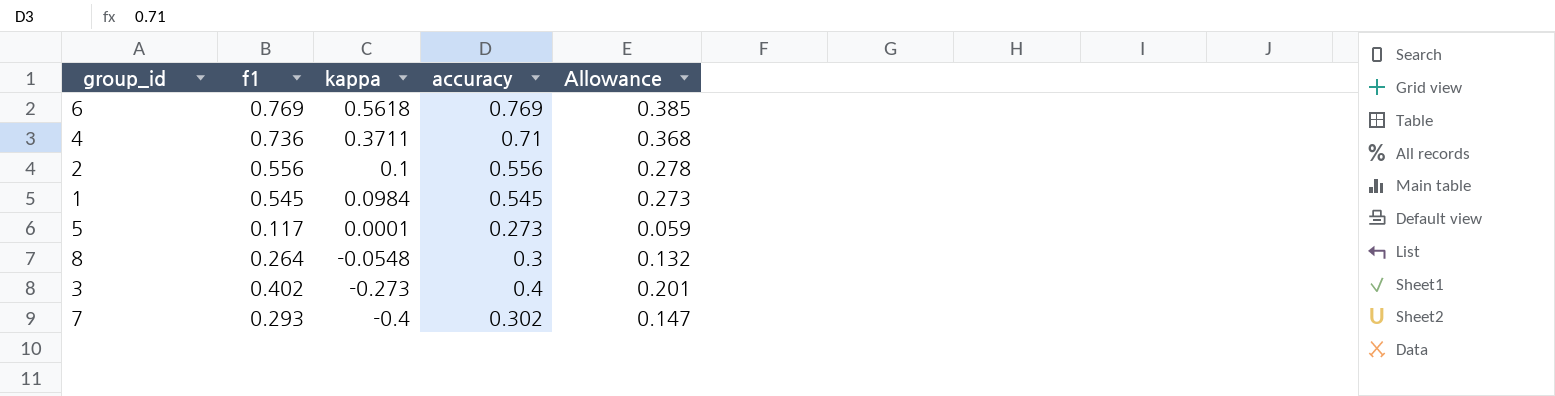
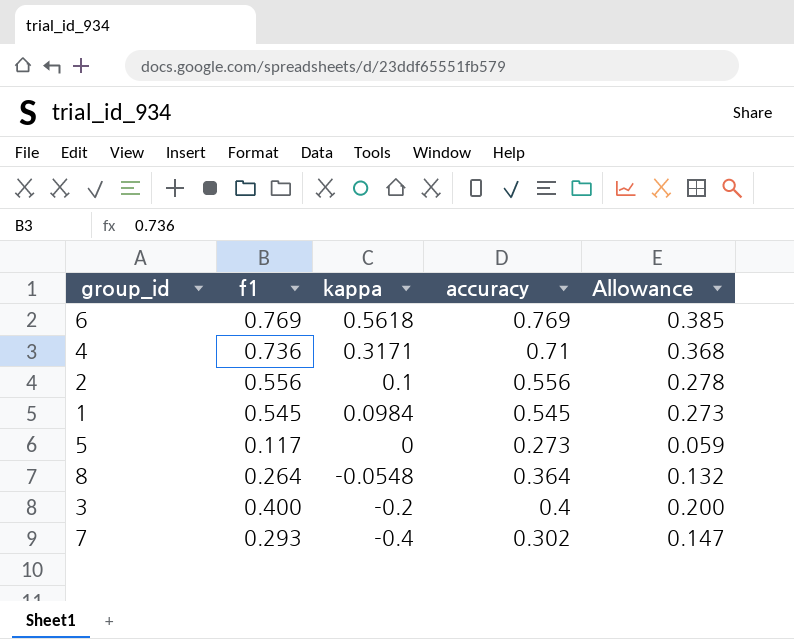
4 | kappa: 0.3711 -> 0.3171
5 | kappa: 0.0001 -> 0
8 | accuracy: 0.3 -> 0.364
3 | f1: 0.402 -> 0.400
3 | kappa: -0.273 -> -0.2
3 | Allowance: 0.201 -> 0.200

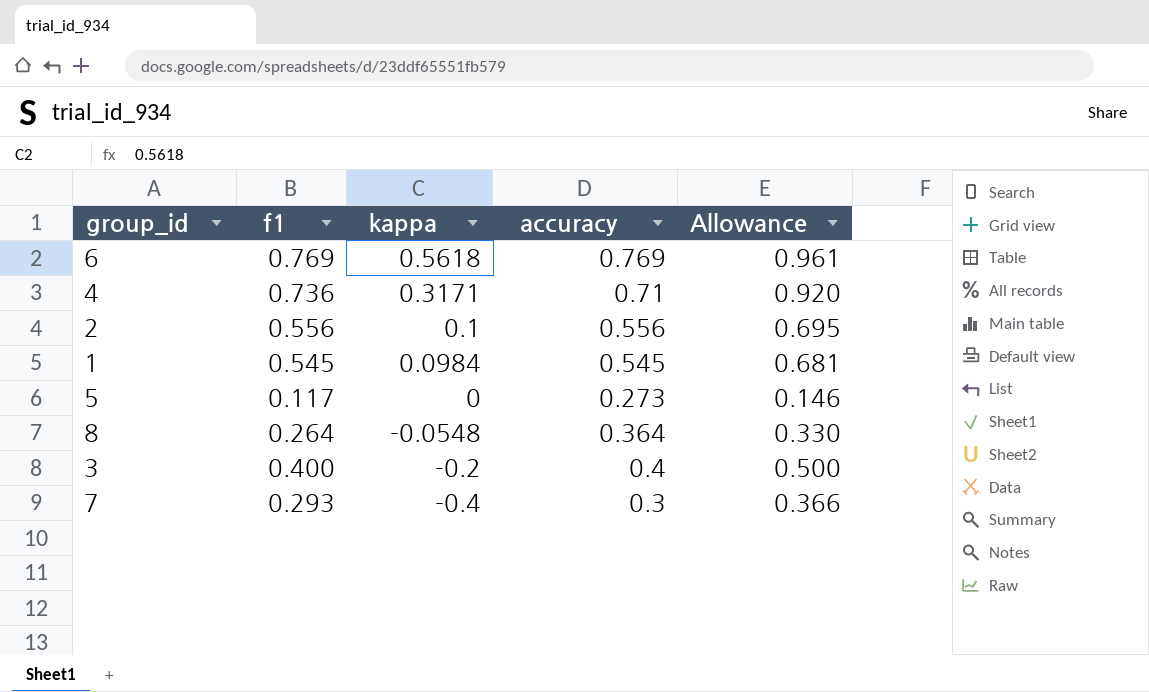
column Allowance | formula: [f1] * 0.5 -> [f1] * 1.25
7 | accuracy: 0.302 -> 0.3

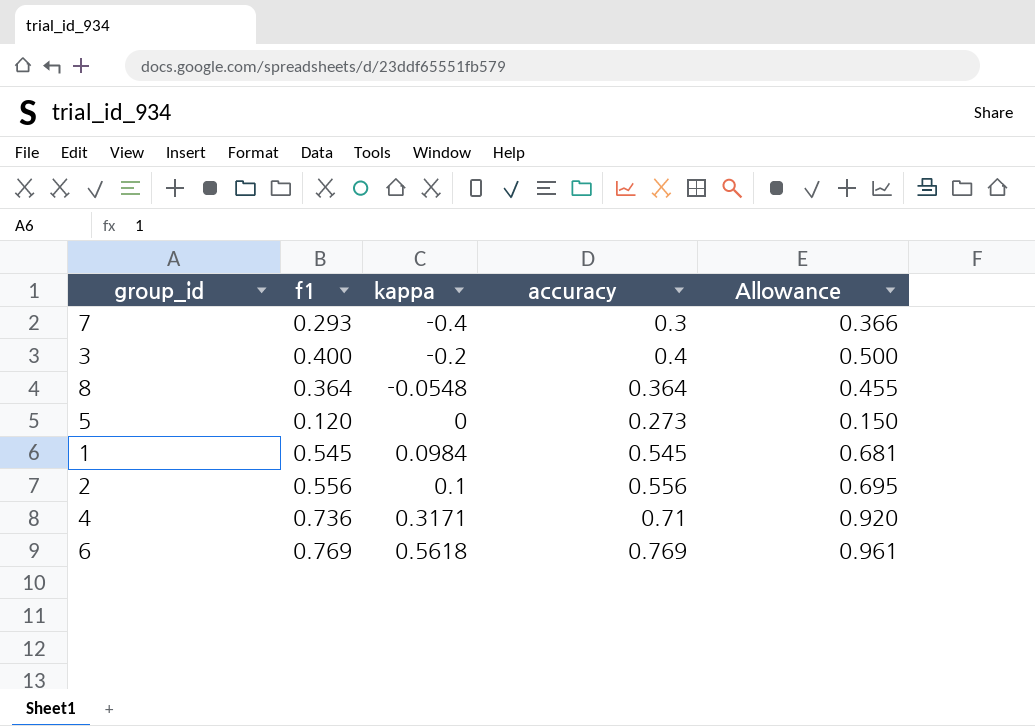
row order: kappa descending -> kappa ascending
8 | f1: 0.264 -> 0.364
8 | Allowance: 0.330 -> 0.455
5 | f1: 0.117 -> 0.120
5 | Allowance: 0.146 -> 0.150

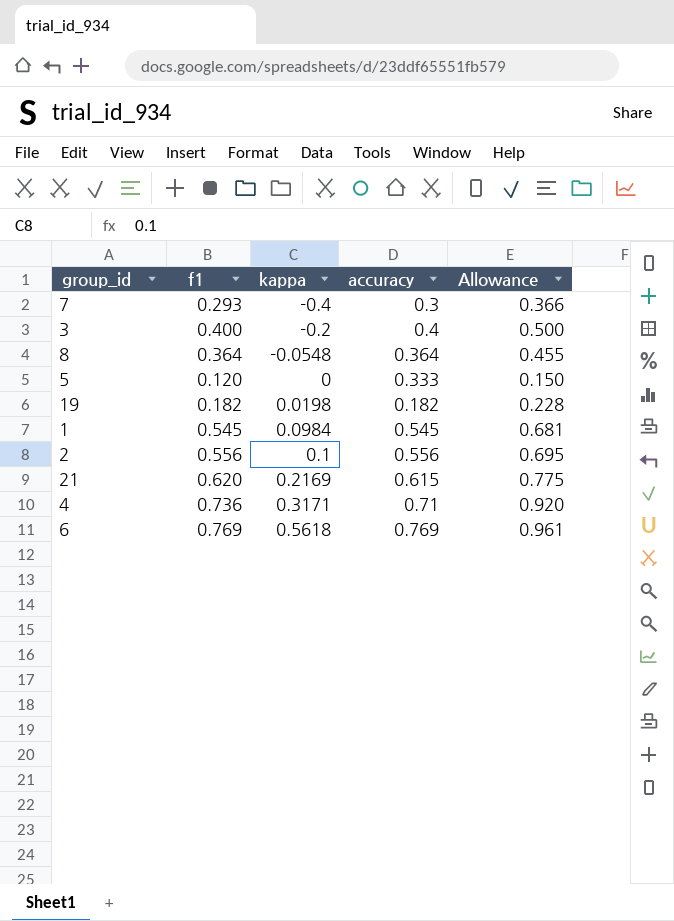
5 | accuracy: 0.273 -> 0.333
row 19: none -> 0.182 | 0.0198 | 0.182 | 0.228
row 21: none -> 0.620 | 0.2169 | 0.615 | 0.775

